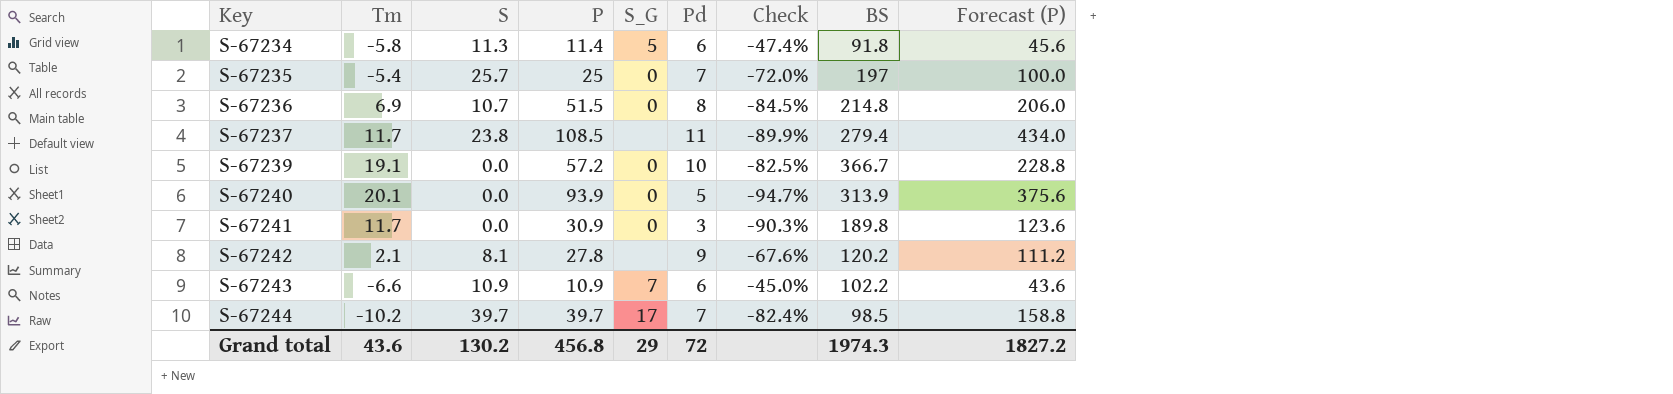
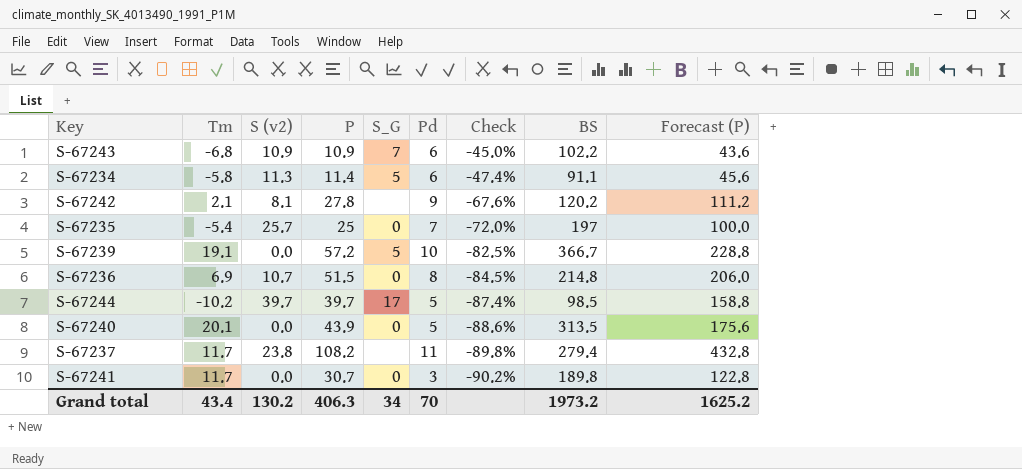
row order: Key ascending -> Check descending
column name: S -> S (v2)
S-67243 | Tm: -6.6 -> -6.8
S-67234 | BS: 91.8 -> 91.1
S-67239 | S_G: 0 -> 5
S-67244 | Pd: 7 -> 5
S-67244 | Check: -82.4% -> -87.4%
S-67240 | P: 93.9 -> 43.9
S-67240 | Check: -94.7% -> -88.6%
S-67240 | BS: 313.9 -> 313.5
S-67240 | Forecast (P): 375.6 -> 175.6
S-67237 | P: 108.5 -> 108.2
S-67237 | Check: -89.9% -> -89.8%
S-67237 | Forecast (P): 434.0 -> 432.8
S-67241 | P: 30.9 -> 30.7
S-67241 | Check: -90.3% -> -90.2%
S-67241 | Forecast (P): 123.6 -> 122.8
Grand total | Tm: 43.6 -> 43.4
Grand total | P: 456.8 -> 406.3
Grand total | S_G: 29 -> 34
Grand total | Pd: 72 -> 70
Grand total | BS: 1974.3 -> 1973.2
Grand total | Forecast (P): 1827.2 -> 1625.2

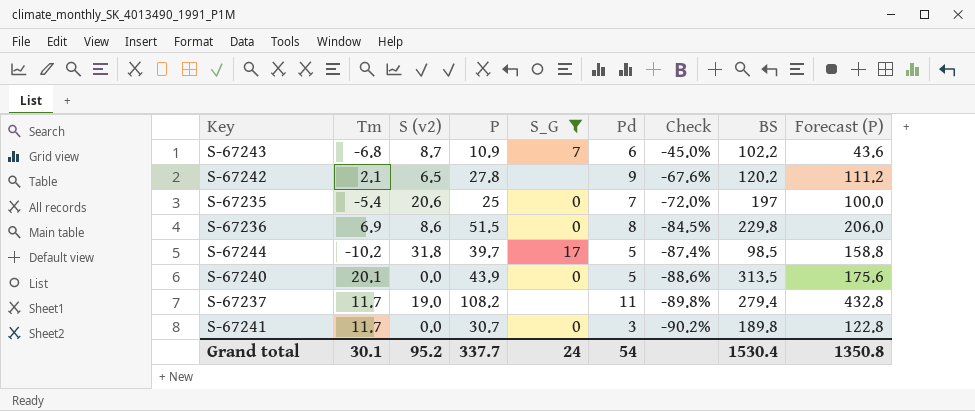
filter: none -> S_G != 5
S-67243 | S (v2): 10.9 -> 8.7
S-67242 | S (v2): 8.1 -> 6.5
S-67235 | S (v2): 25.7 -> 20.6
S-67236 | S (v2): 10.7 -> 8.6
S-67236 | BS: 214.8 -> 229.8
S-67244 | S (v2): 39.7 -> 31.8
S-67237 | S (v2): 23.8 -> 19.0
Grand total | Tm: 43.4 -> 30.1
Grand total | S (v2): 130.2 -> 95.2
Grand total | P: 406.3 -> 337.7
Grand total | S_G: 34 -> 24
Grand total | Pd: 70 -> 54
Grand total | BS: 1973.2 -> 1530.4
Grand total | Forecast (P): 1625.2 -> 1350.8

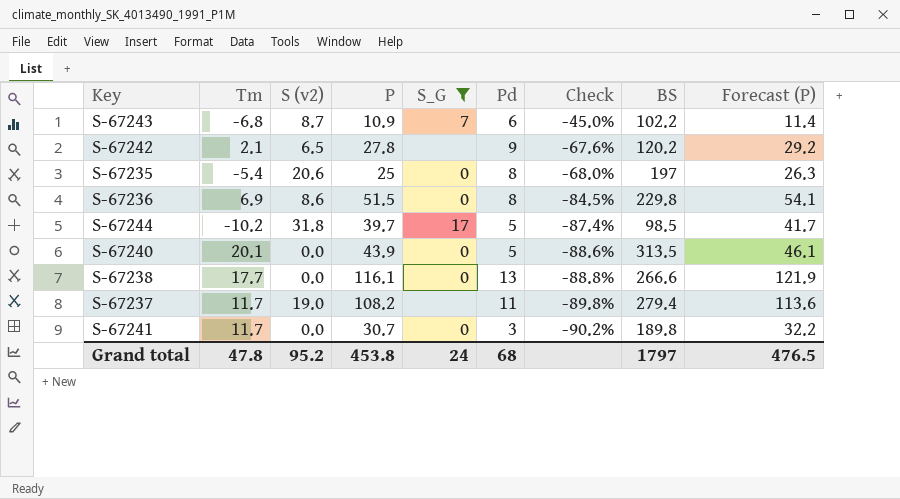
column Forecast (P) | formula: [P] * 4 -> [P] * 1.05
S-67235 | Pd: 7 -> 8
S-67235 | Check: -72.0% -> -68.0%
row S-67238: none -> 17.7 | 0.0 | 116.1 | 0 | 13 | -88.8% | 266.6 | 121.9
Grand total | Tm: 30.1 -> 47.8
Grand total | P: 337.7 -> 453.8
Grand total | Pd: 54 -> 68
Grand total | BS: 1530.4 -> 1797
Grand total | Forecast (P): 1350.8 -> 476.5

